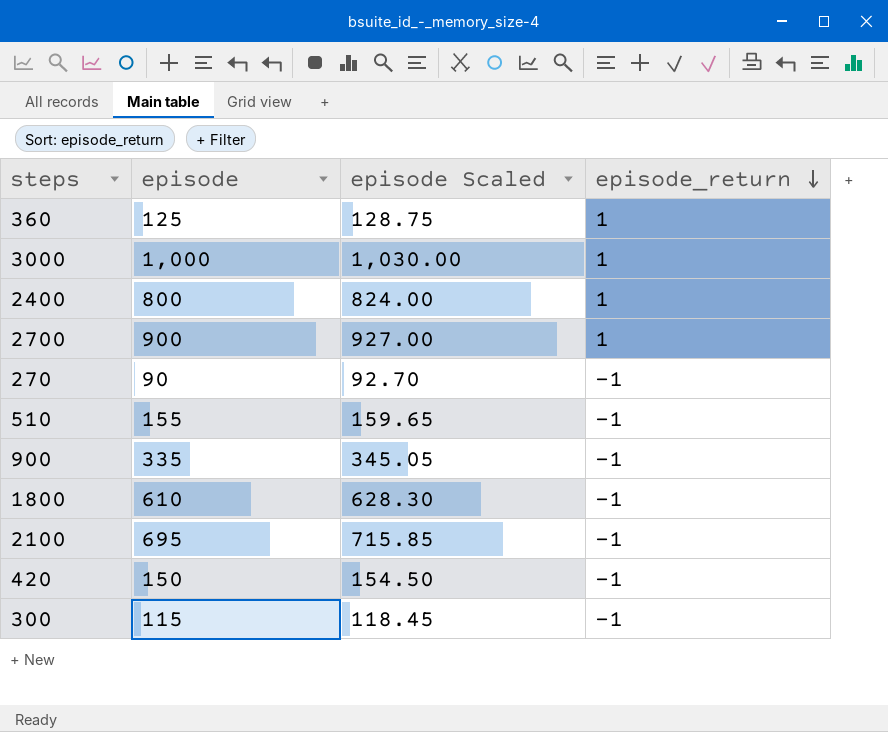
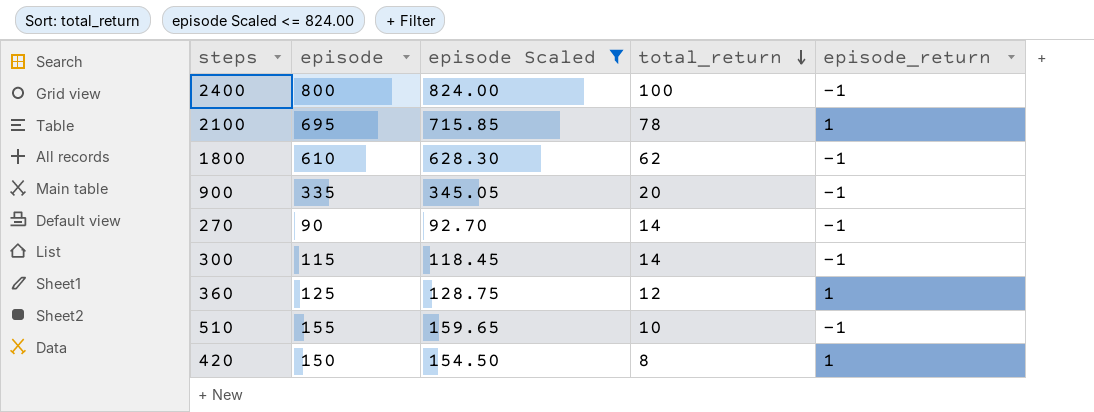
filter: none -> episode Scaled <= 824.00
row order: episode_return descending -> total_return descending
column total_return | position: none -> 4
2400 | episode_return: 1 -> -1
2100 | episode_return: -1 -> 1
420 | episode_return: -1 -> 1

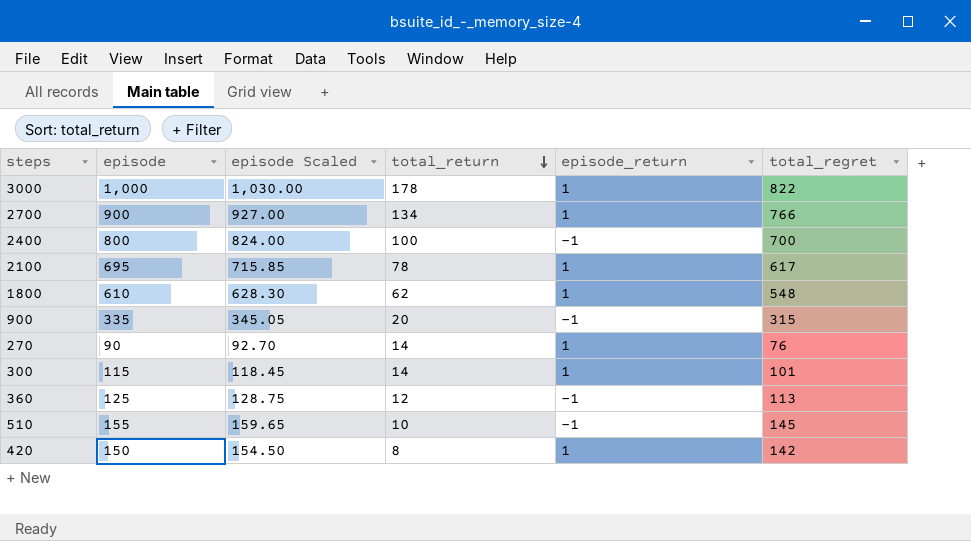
filter: episode Scaled <= 824.00 -> none
column total_regret | formula: none -> [episode] - [total_return]
1800 | episode_return: -1 -> 1
270 | episode_return: -1 -> 1
300 | episode_return: -1 -> 1
360 | episode_return: 1 -> -1

